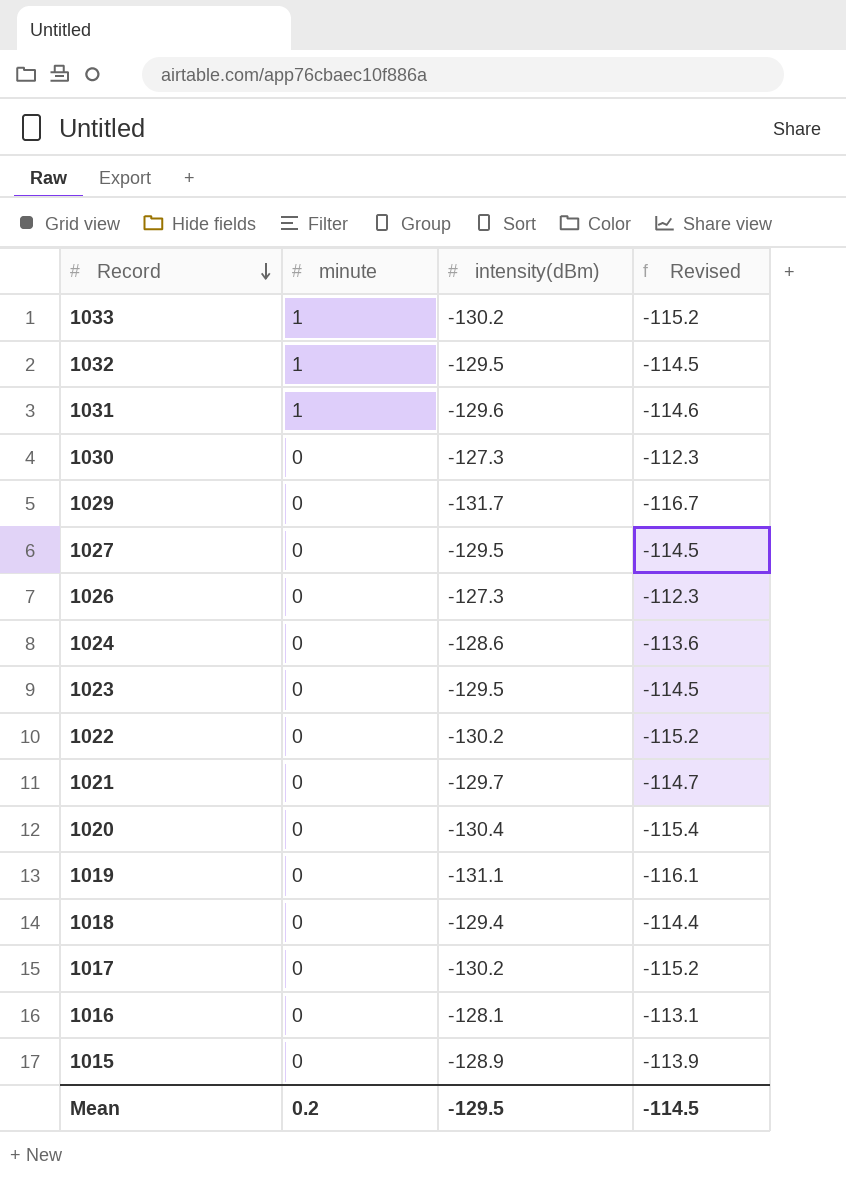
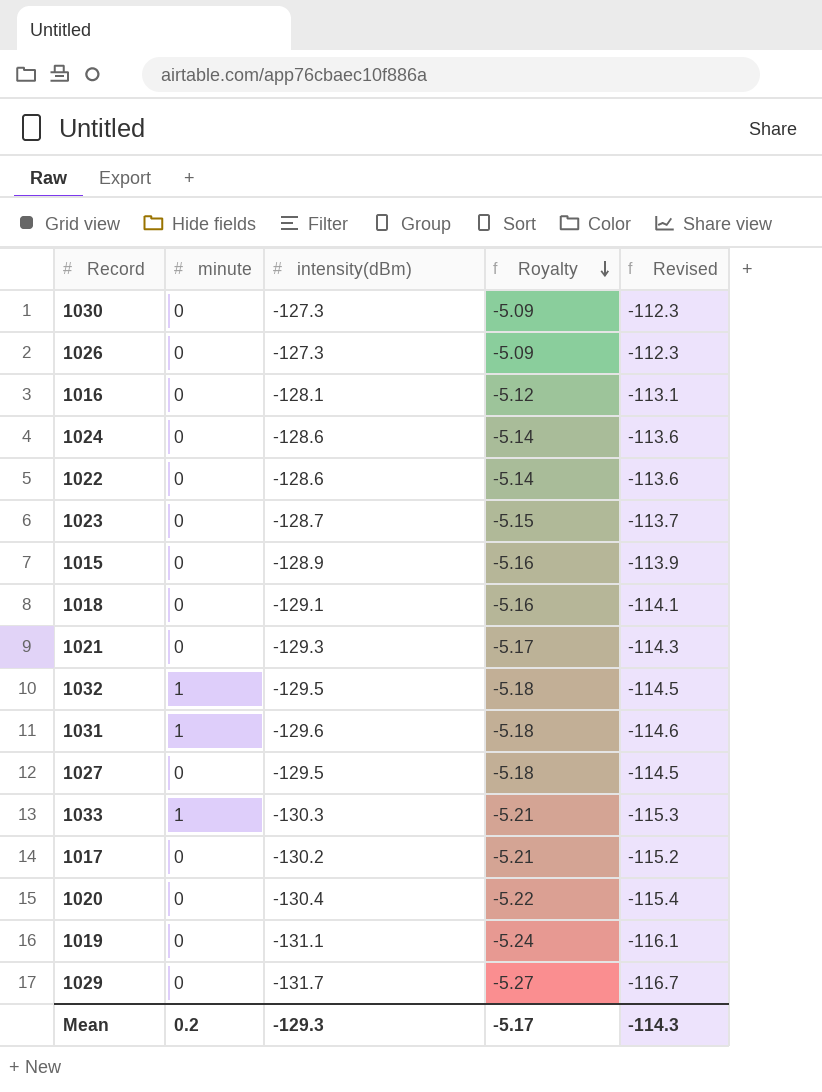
row order: Record descending -> Royalty descending
column Royalty | formula: none -> [intensity(dBm)] * 0.04
1022 | intensity(dBm): -130.2 -> -128.6
1022 | Revised: -115.2 -> -113.6
1023 | intensity(dBm): -129.5 -> -128.7
1023 | Revised: -114.5 -> -113.7
1018 | intensity(dBm): -129.4 -> -129.1
1018 | Revised: -114.4 -> -114.1
1021 | intensity(dBm): -129.7 -> -129.3
1021 | Revised: -114.7 -> -114.3
1033 | intensity(dBm): -130.2 -> -130.3
1033 | Revised: -115.2 -> -115.3
Mean | intensity(dBm): -129.5 -> -129.3
Mean | Revised: -114.5 -> -114.3

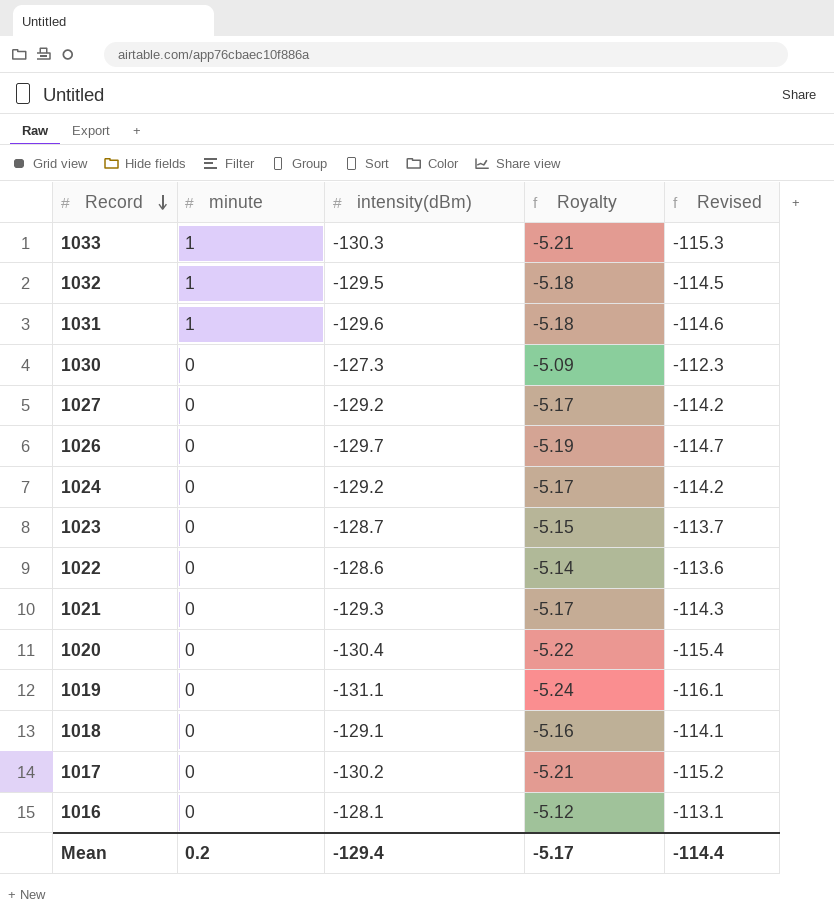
row order: Royalty descending -> Record descending
row 1015: 0 | -128.9 | -5.16 | -113.9 -> none
row 1029: 0 | -131.7 | -5.27 | -116.7 -> none
1027 | intensity(dBm): -129.5 -> -129.2
1027 | Royalty: -5.18 -> -5.17
1027 | Revised: -114.5 -> -114.2
1026 | intensity(dBm): -127.3 -> -129.7
1026 | Royalty: -5.09 -> -5.19
1026 | Revised: -112.3 -> -114.7
1024 | intensity(dBm): -128.6 -> -129.2
1024 | Royalty: -5.14 -> -5.17
1024 | Revised: -113.6 -> -114.2
Mean | intensity(dBm): -129.3 -> -129.4
Mean | Revised: -114.3 -> -114.4

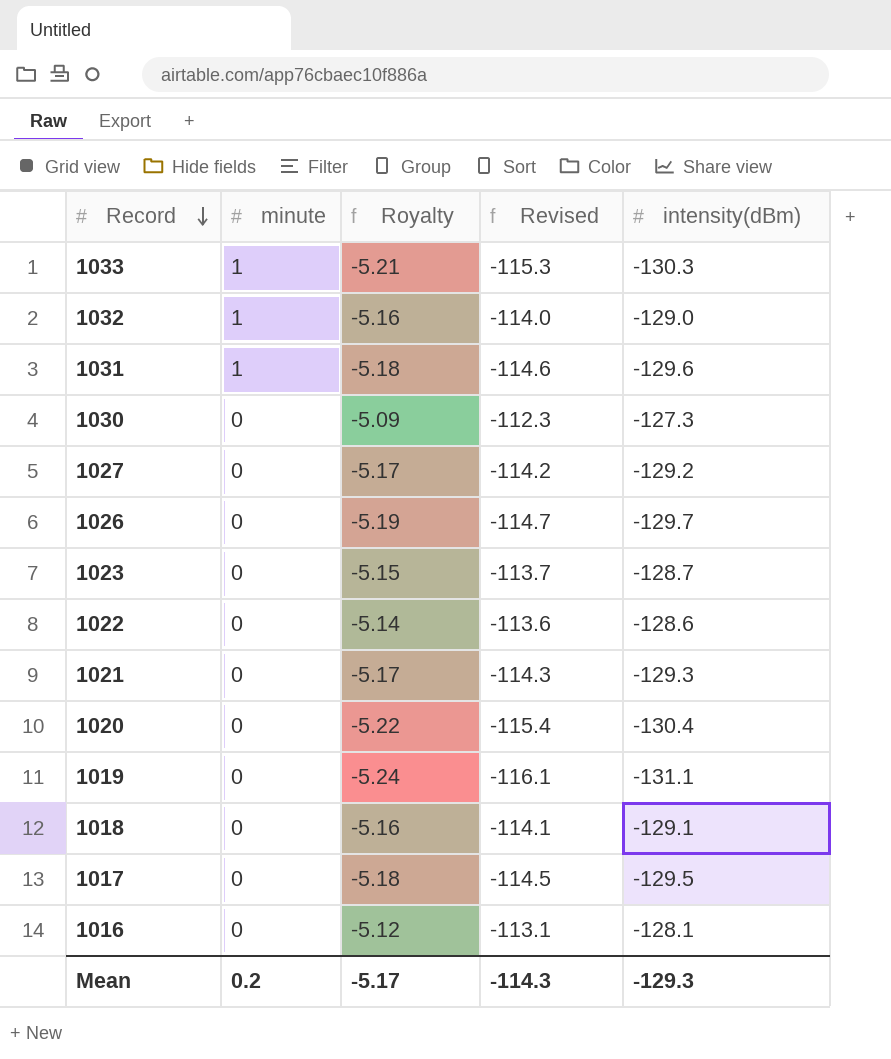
column intensity(dBm) | position: 3 -> 5
row 1024: 0 | -129.2 | -5.17 | -114.2 -> none
1032 | Royalty: -5.18 -> -5.16
1032 | Revised: -114.5 -> -114.0
1032 | intensity(dBm): -129.5 -> -129.0
1017 | Royalty: -5.21 -> -5.18
1017 | Revised: -115.2 -> -114.5
1017 | intensity(dBm): -130.2 -> -129.5
Mean | Revised: -114.4 -> -114.3
Mean | intensity(dBm): -129.4 -> -129.3

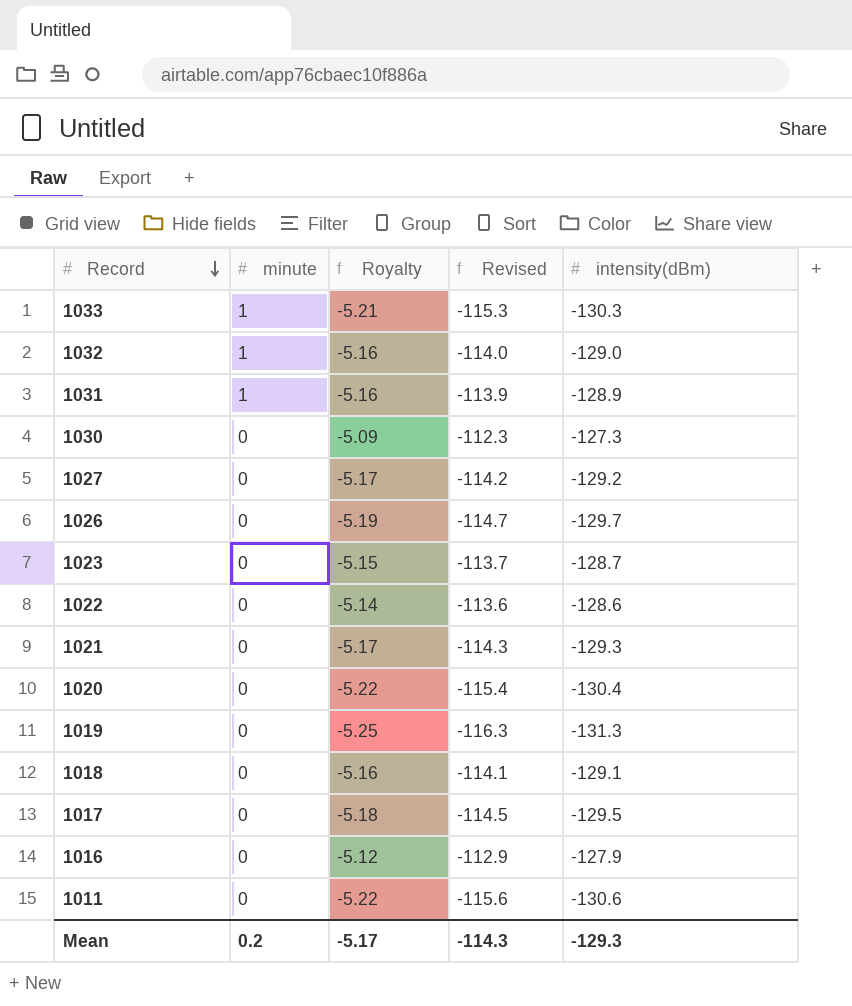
1031 | Royalty: -5.18 -> -5.16
1031 | Revised: -114.6 -> -113.9
1031 | intensity(dBm): -129.6 -> -128.9
1019 | Royalty: -5.24 -> -5.25
1019 | Revised: -116.1 -> -116.3
1019 | intensity(dBm): -131.1 -> -131.3
1016 | Revised: -113.1 -> -112.9
1016 | intensity(dBm): -128.1 -> -127.9
row 1011: none -> 0 | -5.22 | -115.6 | -130.6

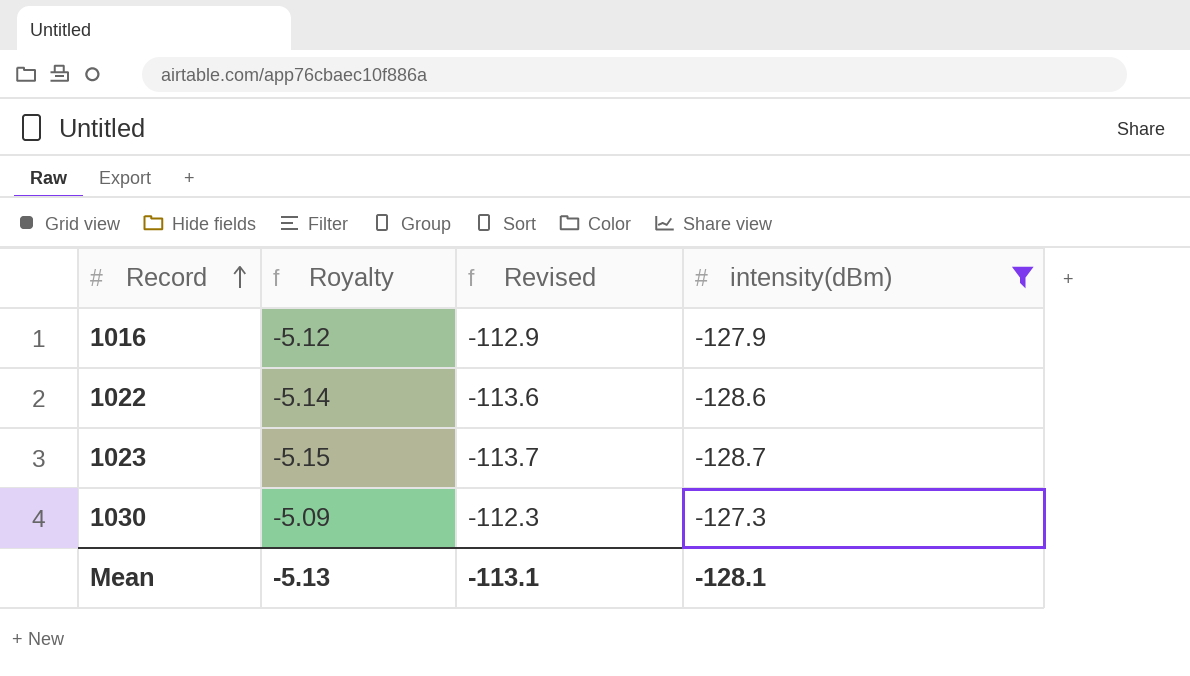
filter: none -> intensity(dBm) >= -128.7
row order: Record descending -> Record ascending
column minute | position: 2 -> none
Mean | Royalty: -5.17 -> -5.13
Mean | Revised: -114.3 -> -113.1
Mean | intensity(dBm): -129.3 -> -128.1

